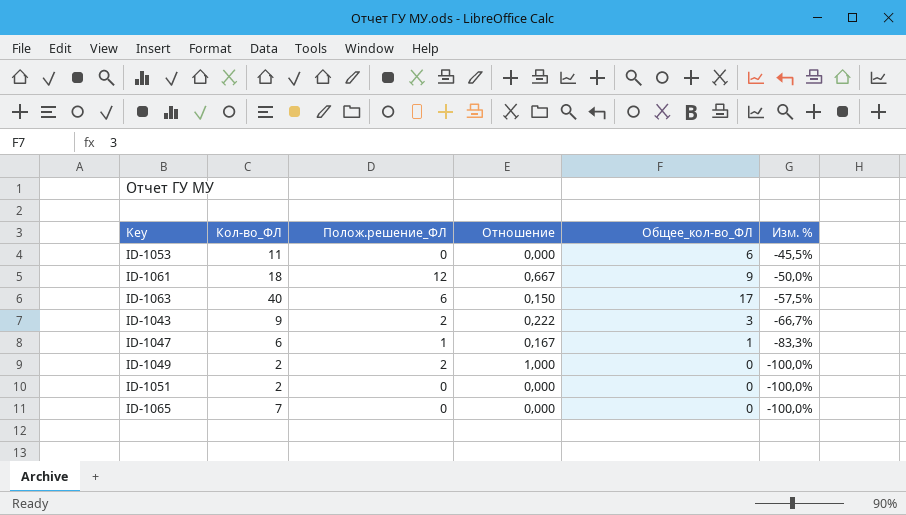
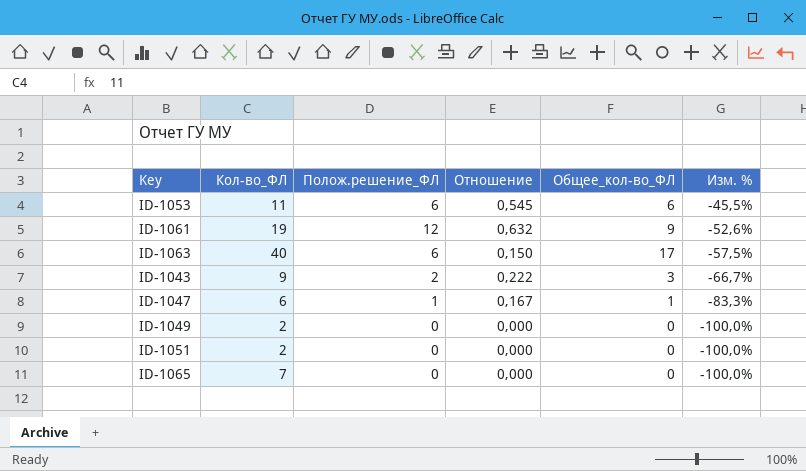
ID-1053 | Полож.решение_ФЛ: 0 -> 6
ID-1053 | Отношение: 0,000 -> 0,545
ID-1061 | Кол-во_ФЛ: 18 -> 19
ID-1061 | Отношение: 0,667 -> 0,632
ID-1061 | Изм. %: -50,0% -> -52,6%
ID-1049 | Полож.решение_ФЛ: 2 -> 0
ID-1049 | Отношение: 1,000 -> 0,000

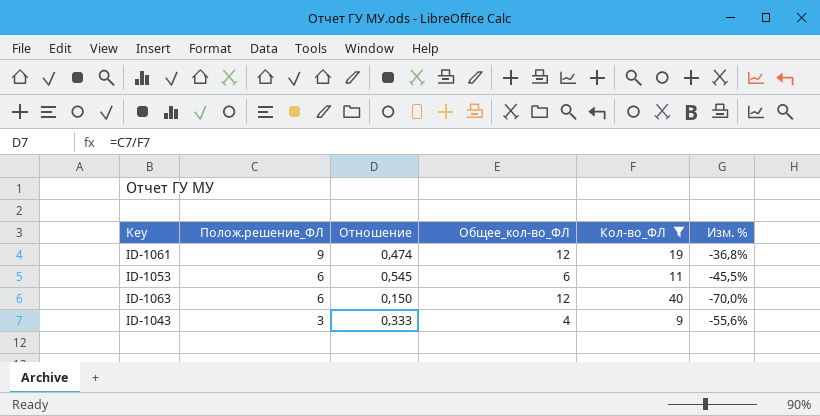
filter: none -> Кол-во_ФЛ >= 9
row order: Изм. % descending -> Полож.решение_ФЛ descending
column Кол-во_ФЛ | position: 2 -> 5
ID-1061 | Полож.решение_ФЛ: 12 -> 9
ID-1061 | Отношение: 0,632 -> 0,474
ID-1061 | Общее_кол-во_ФЛ: 9 -> 12
ID-1061 | Изм. %: -52,6% -> -36,8%
ID-1063 | Общее_кол-во_ФЛ: 17 -> 12
ID-1063 | Изм. %: -57,5% -> -70,0%
ID-1043 | Полож.решение_ФЛ: 2 -> 3
ID-1043 | Отношение: 0,222 -> 0,333
ID-1043 | Общее_кол-во_ФЛ: 3 -> 4
ID-1043 | Изм. %: -66,7% -> -55,6%

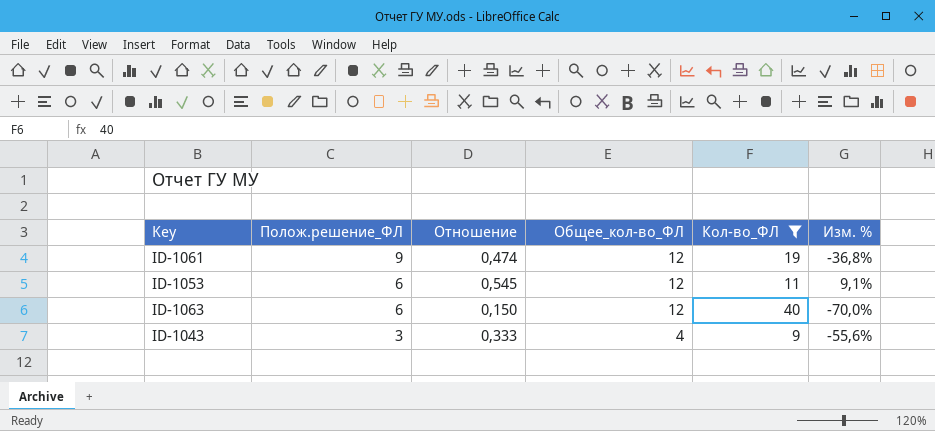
ID-1053 | Общее_кол-во_ФЛ: 6 -> 12
ID-1053 | Изм. %: -45,5% -> 9,1%

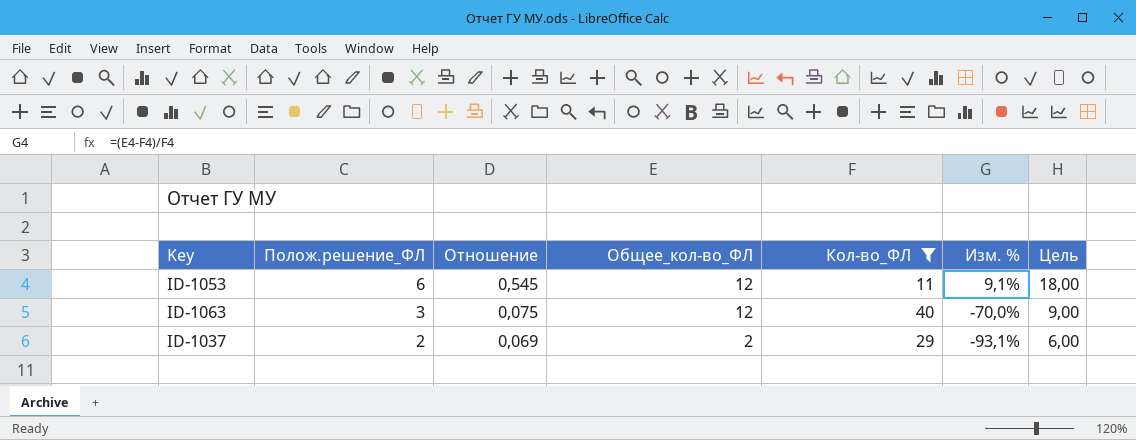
column Цель | formula: none -> [Полож.решение_ФЛ] * 3
row ID-1061: 9 | 0,474 | 12 | 19 | -36,8% -> none
row ID-1043: 3 | 0,333 | 4 | 9 | -55,6% -> none
ID-1063 | Полож.решение_ФЛ: 6 -> 3
ID-1063 | Отношение: 0,150 -> 0,075
row ID-1037: none -> 2 | 0,069 | 2 | 29 | -93,1% | 6,00

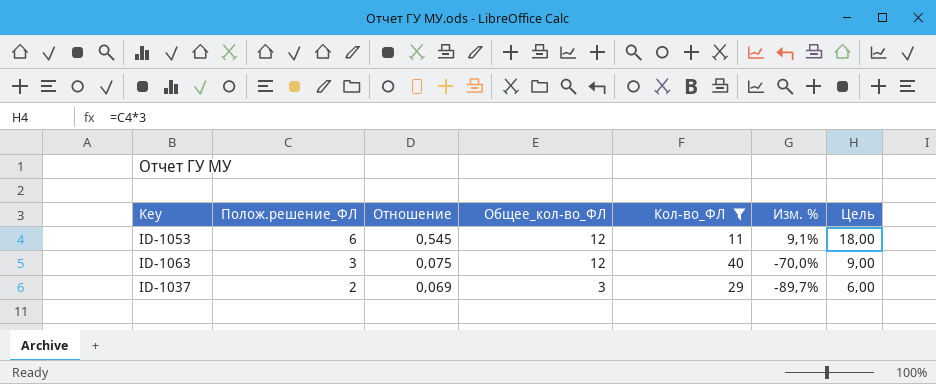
ID-1037 | Общее_кол-во_ФЛ: 2 -> 3
ID-1037 | Изм. %: -93,1% -> -89,7%

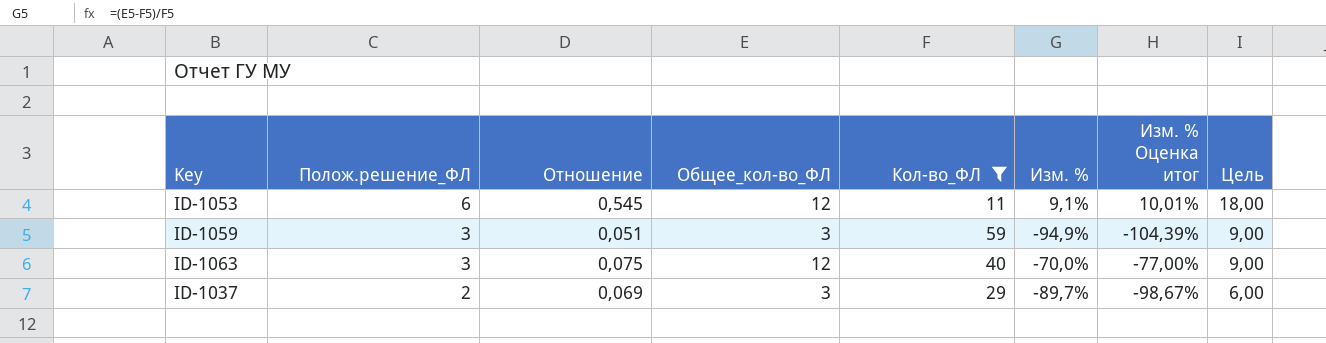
column Изм. % Оценка итог | formula: none -> [Изм. %] * 1,1
row ID-1059: none -> 3 | 0,051 | 3 | 59 | -94,9% | -104,39% | 9,00

